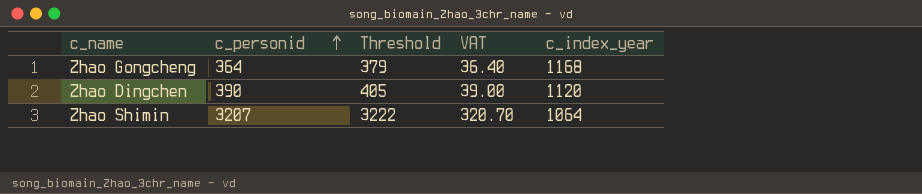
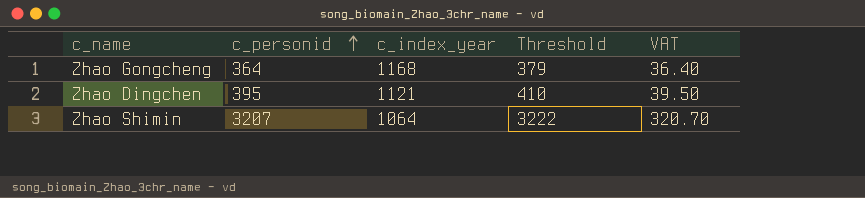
column c_index_year | position: 5 -> 3
Zhao Dingchen | c_personid: 390 -> 395
Zhao Dingchen | c_index_year: 1120 -> 1121
Zhao Dingchen | Threshold: 405 -> 410
Zhao Dingchen | VAT: 39.00 -> 39.50

